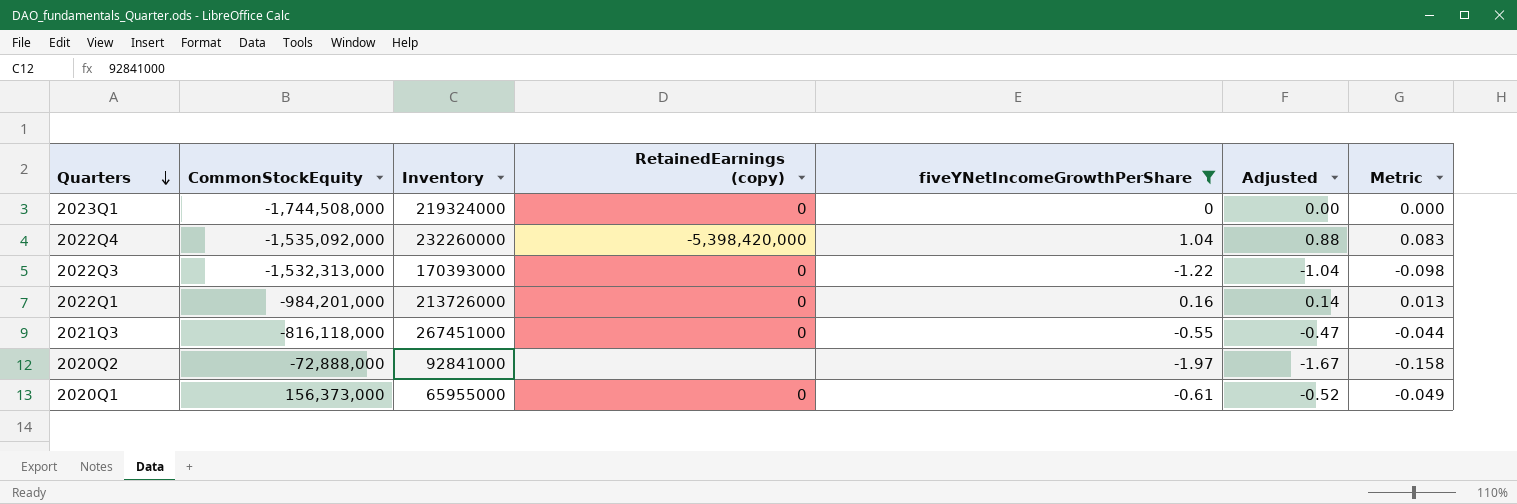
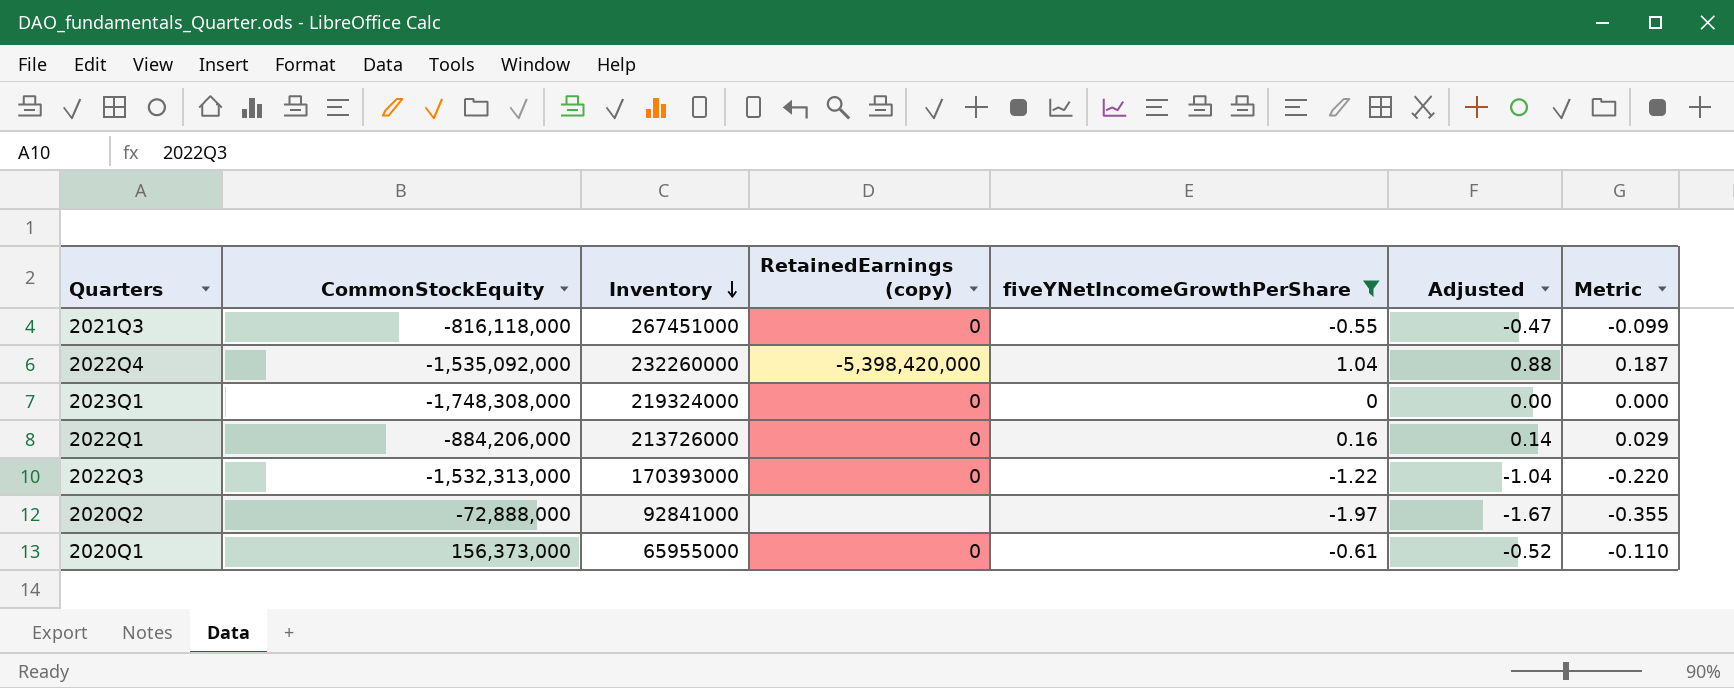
row order: Quarters descending -> Inventory descending
column Metric | formula: [fiveYNetIncomeGrowthPerShare] * 0.08 -> [fiveYNetIncomeGrowthPerShare] * 0.18
2023Q1 | CommonStockEquity: -1,744,508,000 -> -1,748,308,000
2022Q1 | CommonStockEquity: -984,201,000 -> -884,206,000

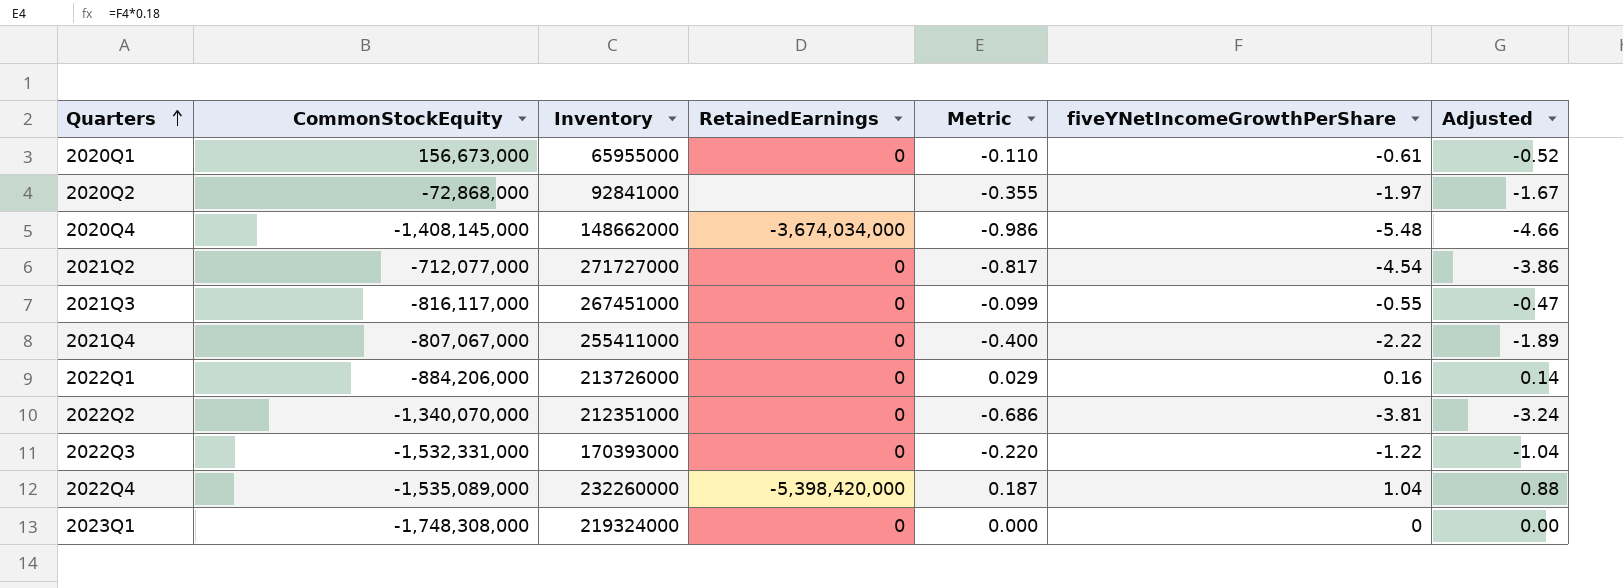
filter: fiveYNetIncomeGrowthPerShare >= -1.97 -> none
row order: Inventory descending -> Quarters ascending
column name: RetainedEarnings (copy) -> RetainedEarnings
column Metric | position: 7 -> 5
2020Q1 | CommonStockEquity: 156,373,000 -> 156,673,000
2020Q2 | CommonStockEquity: -72,888,000 -> -72,868,000
2021Q3 | CommonStockEquity: -816,118,000 -> -816,117,000
2022Q3 | CommonStockEquity: -1,532,313,000 -> -1,532,331,000
2022Q4 | CommonStockEquity: -1,535,092,000 -> -1,535,089,000

